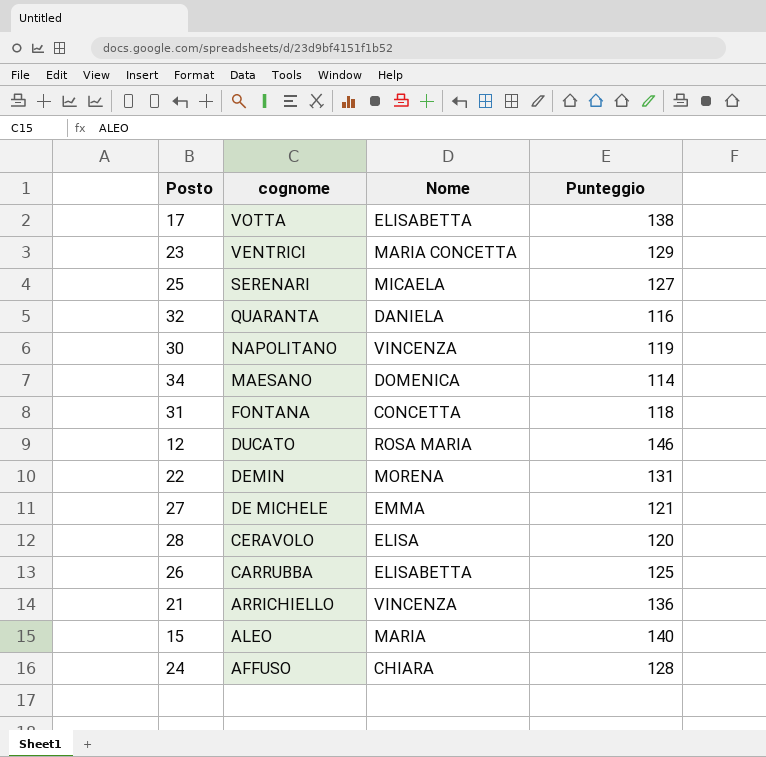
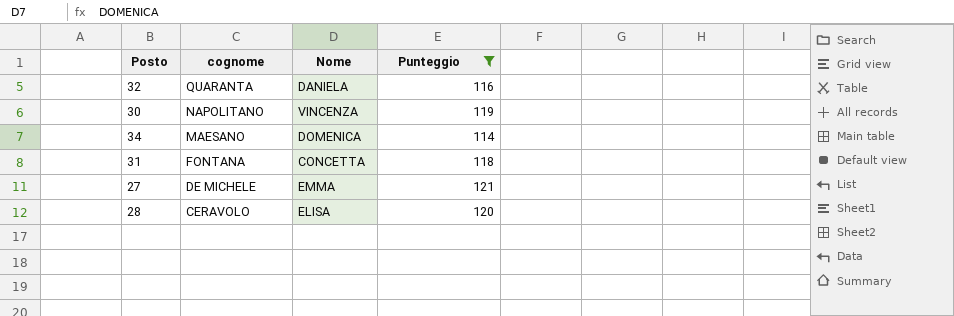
filter: none -> Punteggio <= 121

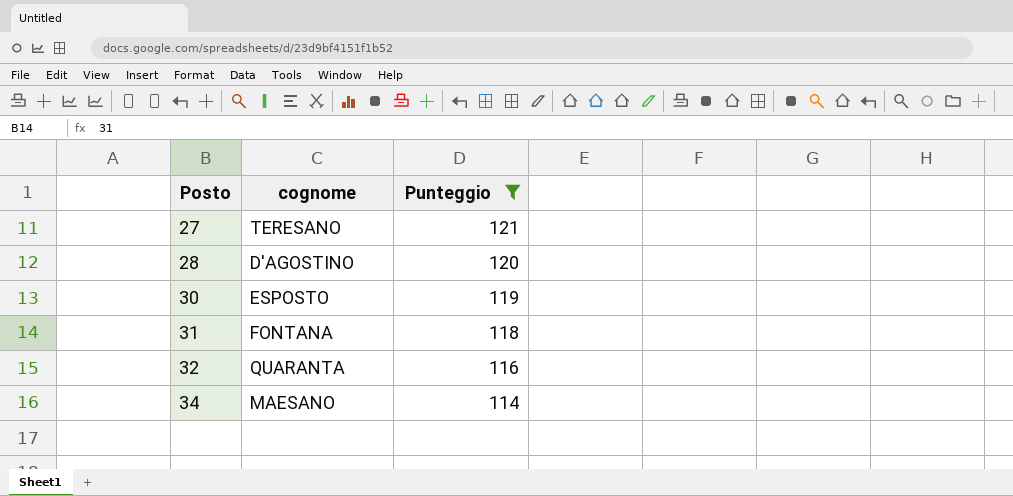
row order: cognome descending -> Posto ascending
column Nome | position: 3 -> none
27 | cognome: DE MICHELE -> TERESANO
28 | cognome: CERAVOLO -> D'AGOSTINO
30 | cognome: NAPOLITANO -> ESPOSTO

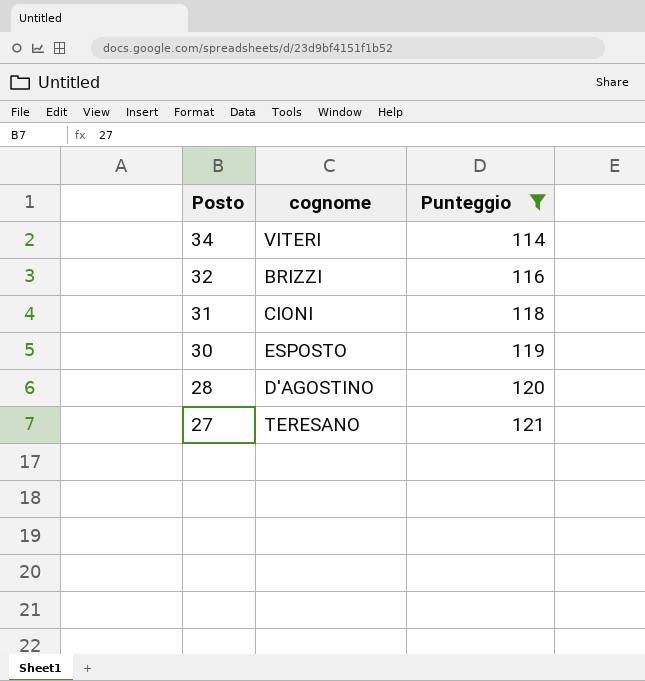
row order: Posto ascending -> Posto descending
34 | cognome: MAESANO -> VITERI
32 | cognome: QUARANTA -> BRIZZI
31 | cognome: FONTANA -> CIONI

